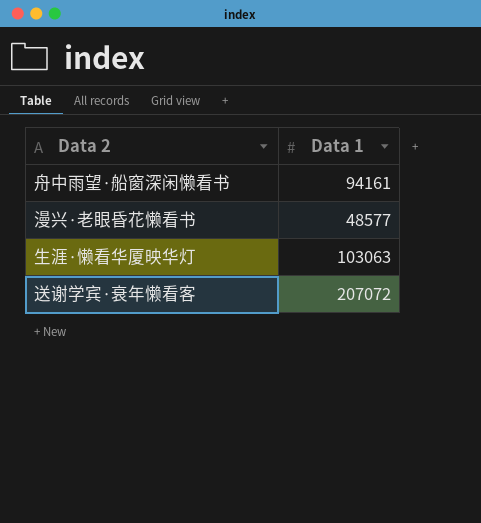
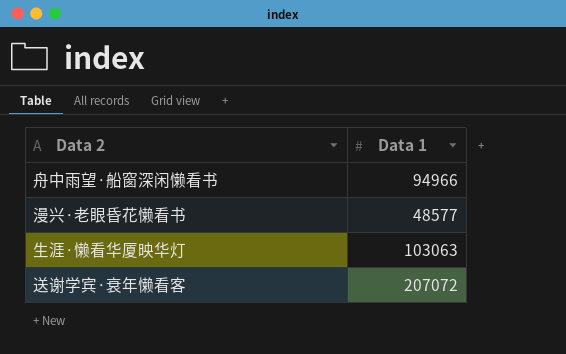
舟中雨望·船窗深闲懒看书 | Data 1: 94161 -> 94966

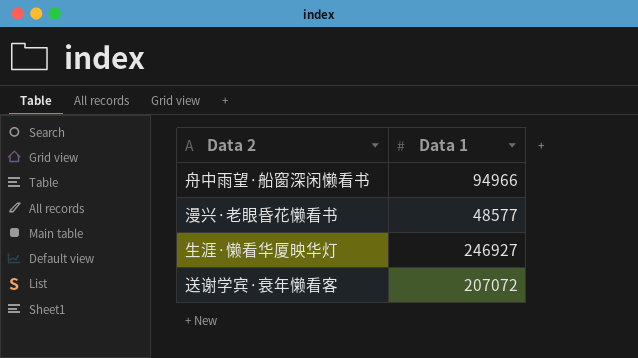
生涯·懒看华厦映华灯 | Data 1: 103063 -> 246927

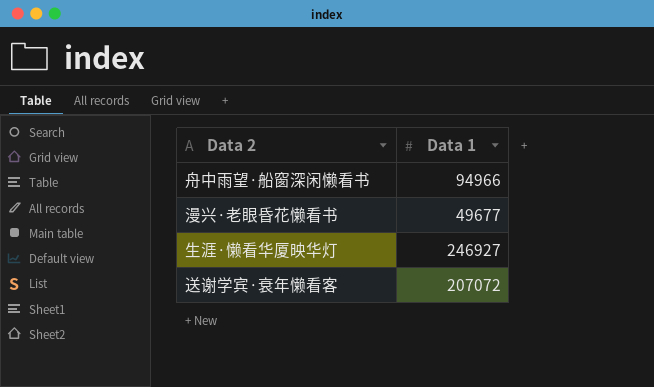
漫兴·老眼昏花懒看书 | Data 1: 48577 -> 49677

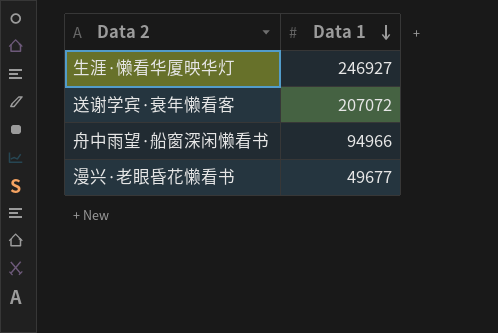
row order: none -> Data 1 descending

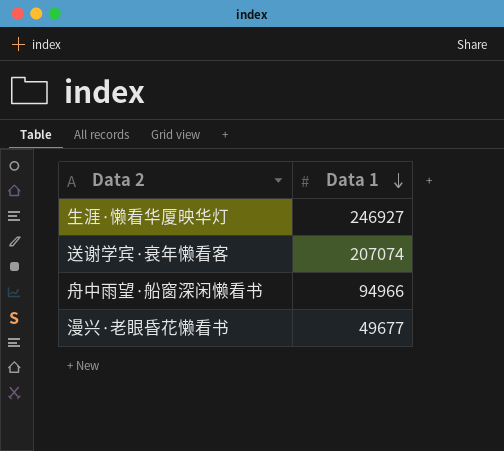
送谢学宾·衰年懒看客 | Data 1: 207072 -> 207074

